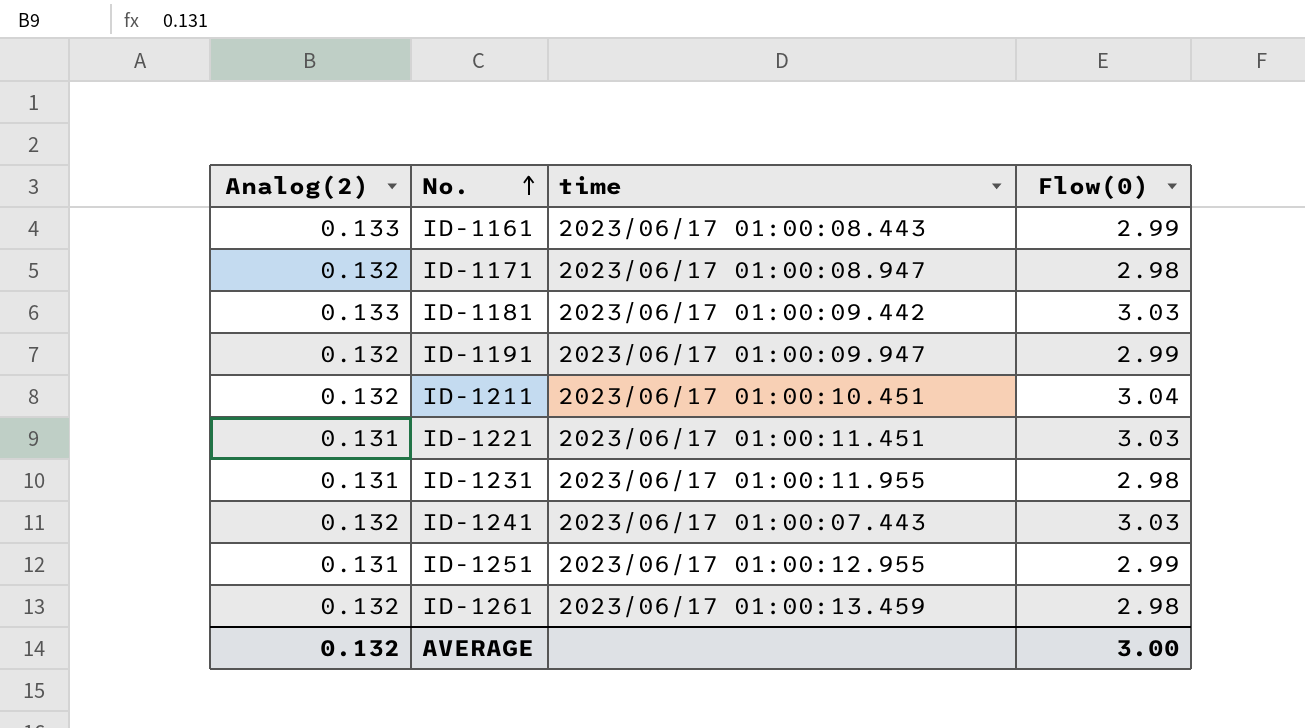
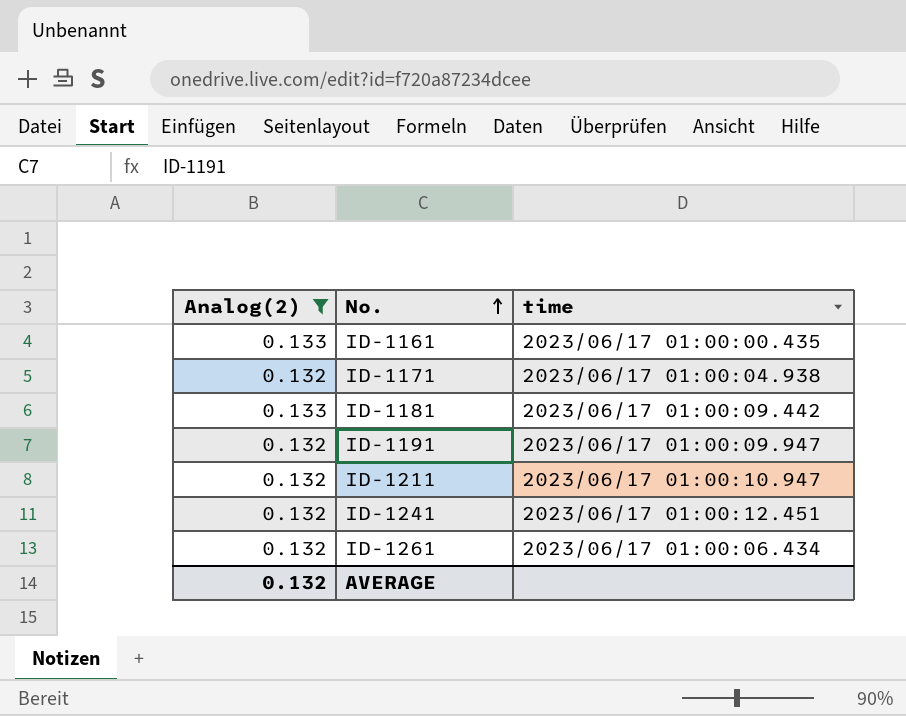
filter: none -> Analog(2) != 0.131
column Flow(0) | position: 4 -> none
ID-1161 | time: 2023/06/17 01:00:08.443 -> 2023/06/17 01:00:00.435
ID-1171 | time: 2023/06/17 01:00:08.947 -> 2023/06/17 01:00:04.938
ID-1211 | time: 2023/06/17 01:00:10.451 -> 2023/06/17 01:00:10.947
ID-1241 | time: 2023/06/17 01:00:07.443 -> 2023/06/17 01:00:12.451
ID-1261 | time: 2023/06/17 01:00:13.459 -> 2023/06/17 01:00:06.434

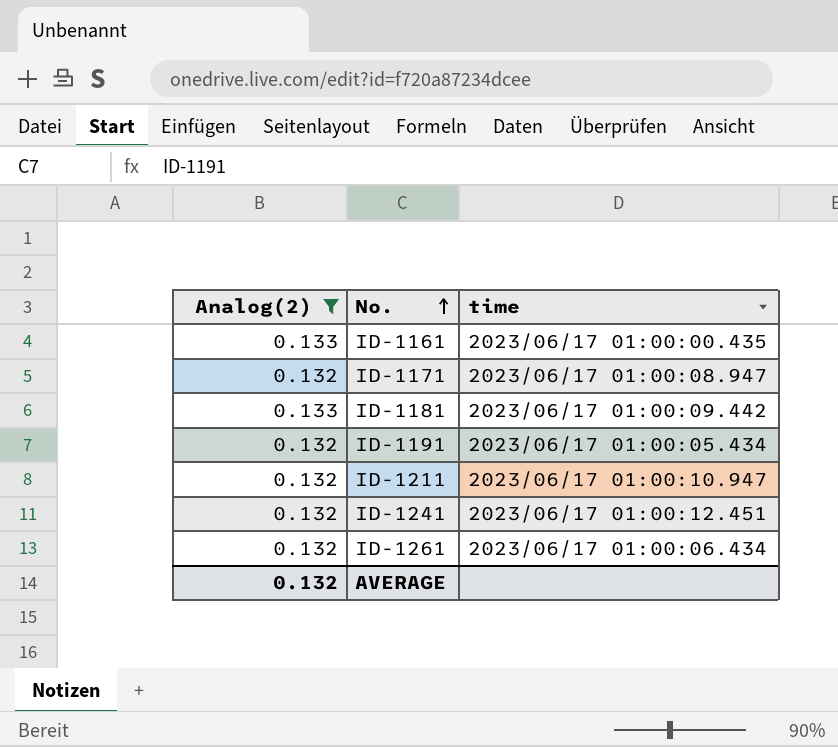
ID-1171 | time: 2023/06/17 01:00:04.938 -> 2023/06/17 01:00:08.947
ID-1191 | time: 2023/06/17 01:00:09.947 -> 2023/06/17 01:00:05.434

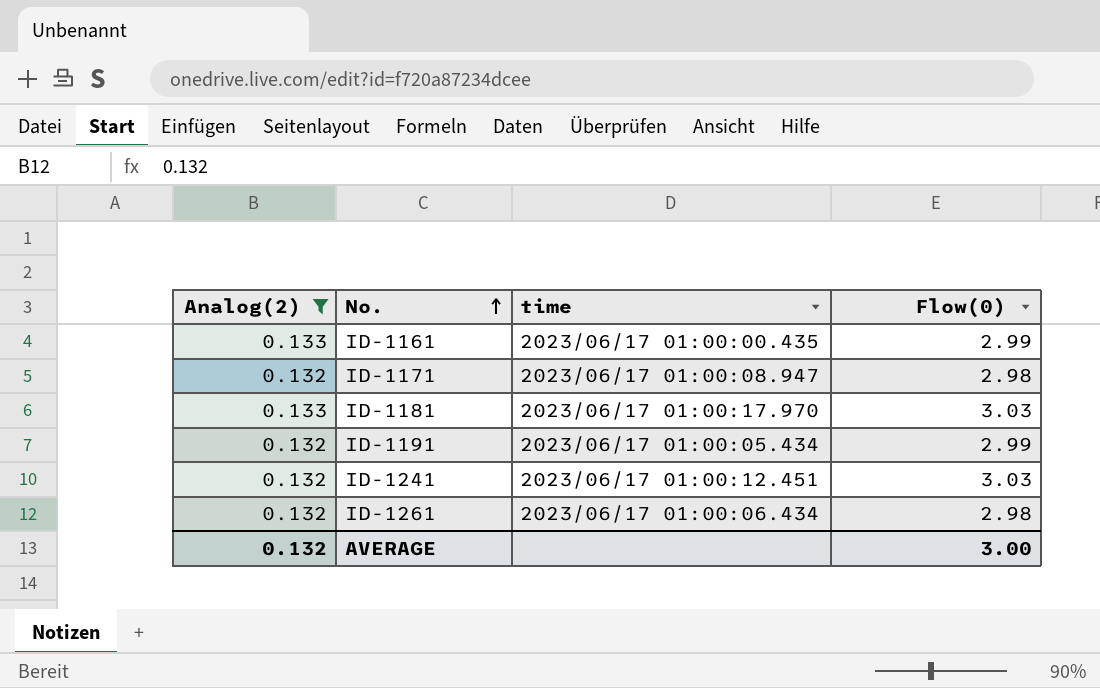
column Flow(0) | position: none -> 4
row ID-1211: 0.132 | 2023/06/17 01:00:10.947 -> none
ID-1181 | time: 2023/06/17 01:00:09.442 -> 2023/06/17 01:00:17.970

